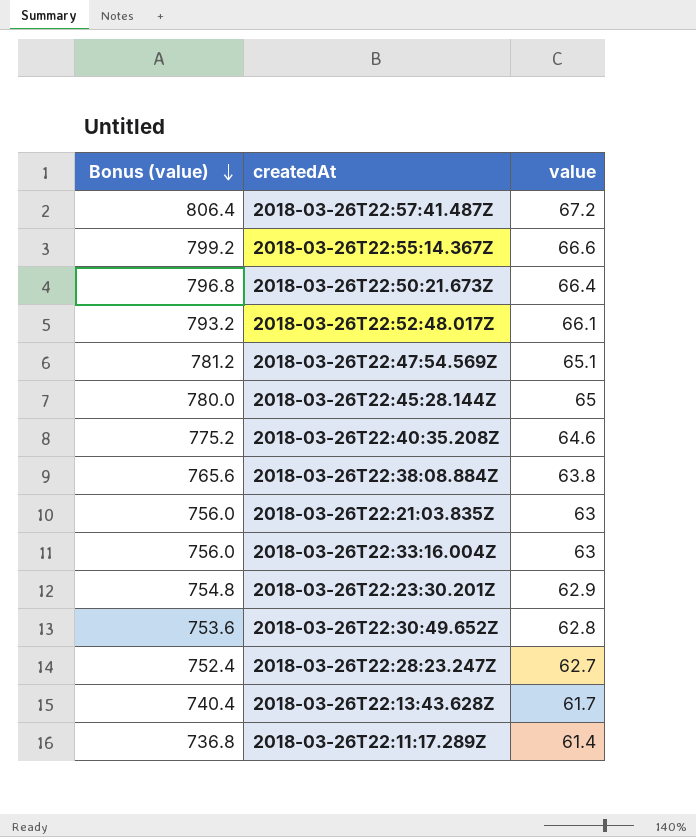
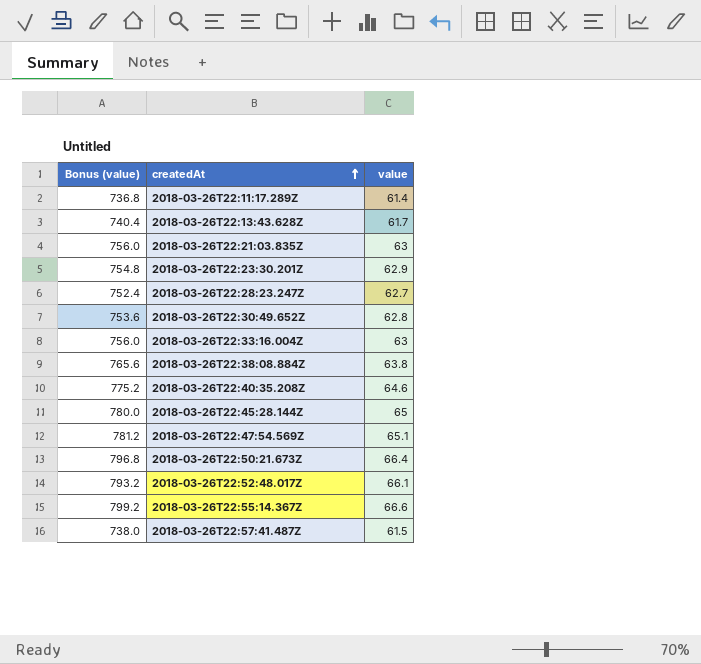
row order: Bonus (value) descending -> createdAt ascending
2018-03-26T22:57:41.487Z | Bonus (value): 806.4 -> 738.0
2018-03-26T22:57:41.487Z | value: 67.2 -> 61.5

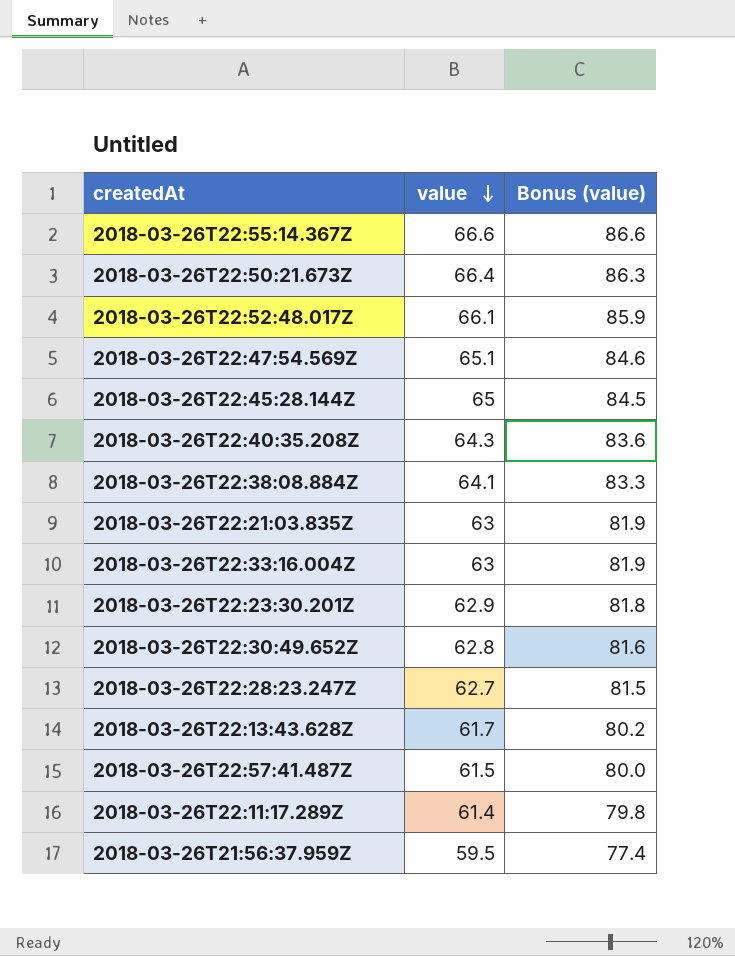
row order: createdAt ascending -> value descending
column Bonus (value) | formula: [value] * 12 -> [value] * 1.3
column Bonus (value) | position: 1 -> 3
2018-03-26T22:40:35.208Z | value: 64.6 -> 64.3
2018-03-26T22:38:08.884Z | value: 63.8 -> 64.1
row 2018-03-26T21:56:37.959Z: none -> 59.5 | 77.4

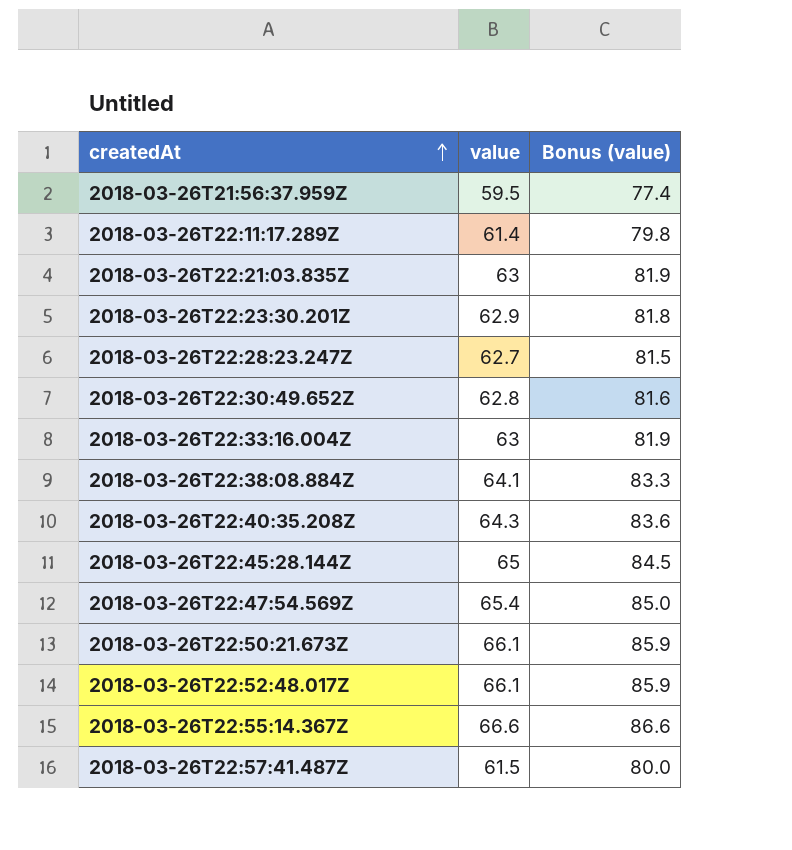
row order: value descending -> createdAt ascending
row 2018-03-26T22:13:43.628Z: 61.7 | 80.2 -> none
2018-03-26T22:47:54.569Z | value: 65.1 -> 65.4
2018-03-26T22:47:54.569Z | Bonus (value): 84.6 -> 85.0
2018-03-26T22:50:21.673Z | value: 66.4 -> 66.1
2018-03-26T22:50:21.673Z | Bonus (value): 86.3 -> 85.9

